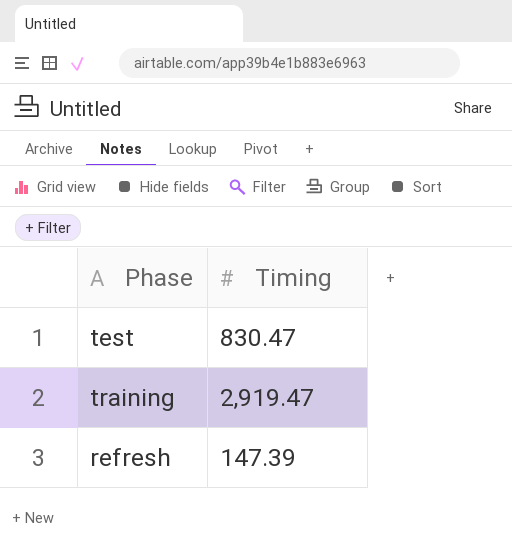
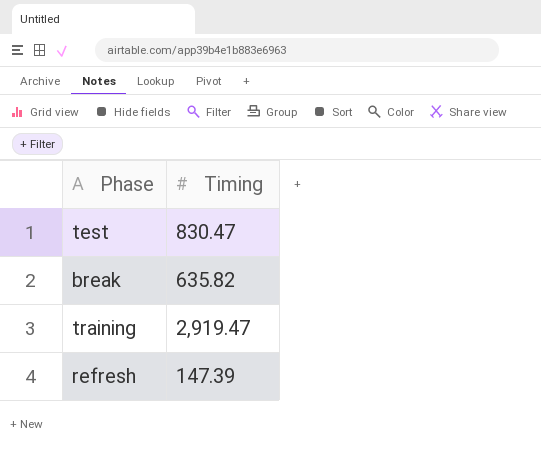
row break: none -> 635.82

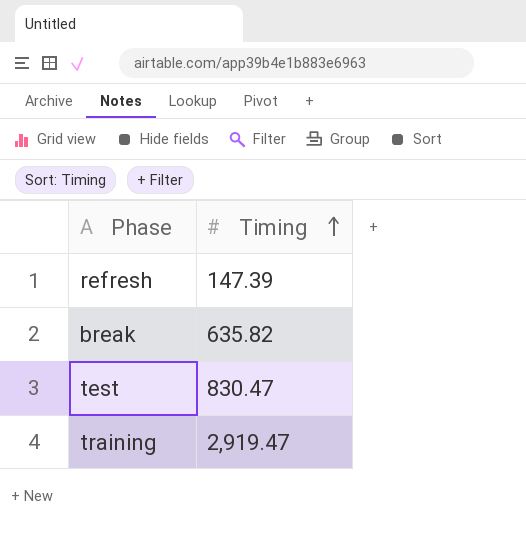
row order: none -> Timing ascending

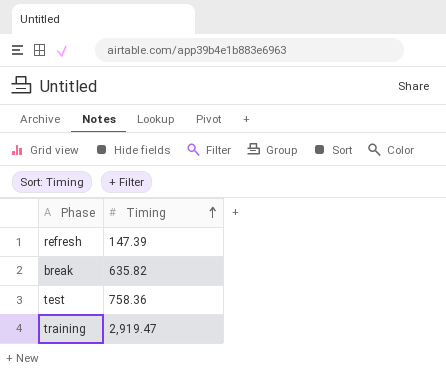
test | Timing: 830.47 -> 758.36

